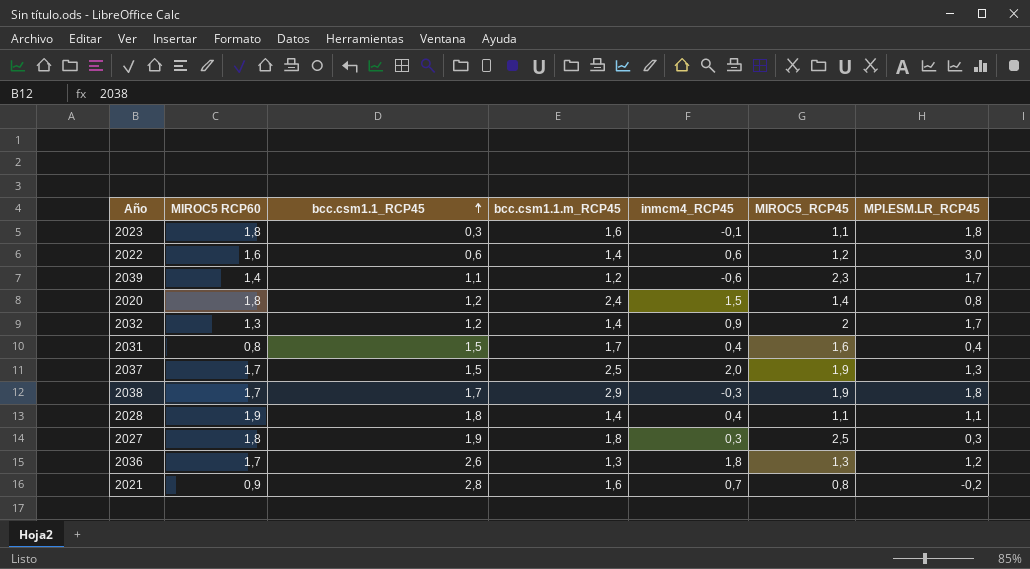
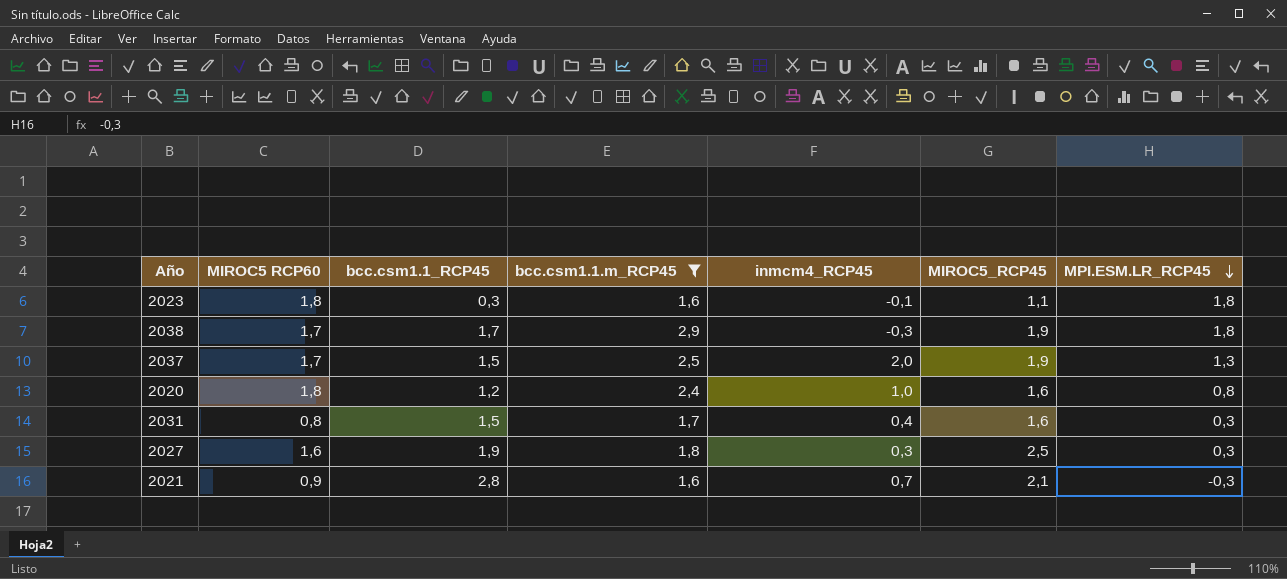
filter: none -> bcc.csm1.1.m_RCP45 >= 1,6
row order: bcc.csm1.1_RCP45 ascending -> MPI.ESM.LR_RCP45 descending
2020 | inmcm4_RCP45: 1,5 -> 1,0
2020 | MIROC5_RCP45: 1,4 -> 1,6
2031 | MPI.ESM.LR_RCP45: 0,4 -> 0,3
2027 | MIROC5 RCP60: 1,8 -> 1,6
2021 | MIROC5_RCP45: 0,8 -> 2,1
2021 | MPI.ESM.LR_RCP45: -0,2 -> -0,3

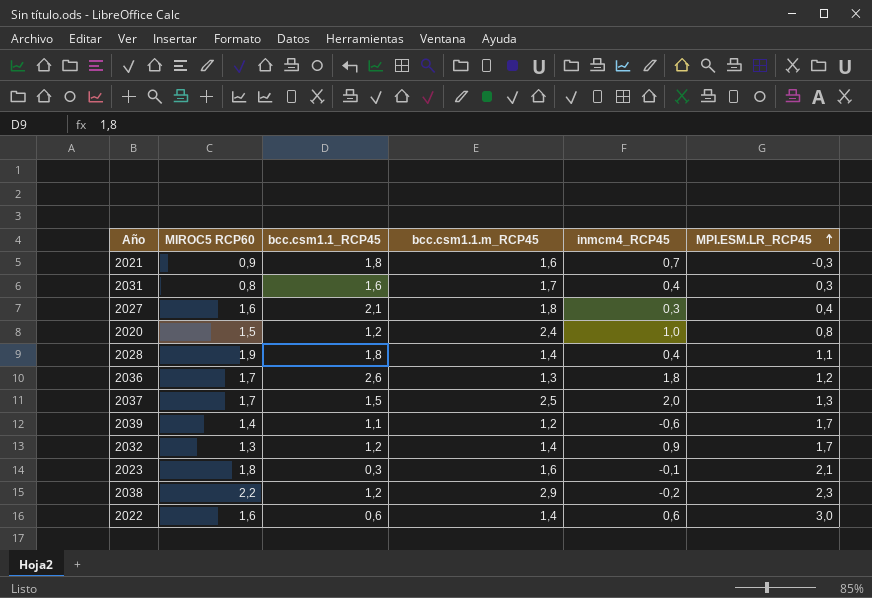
filter: bcc.csm1.1.m_RCP45 >= 1,6 -> none
row order: MPI.ESM.LR_RCP45 descending -> MPI.ESM.LR_RCP45 ascending
column MIROC5_RCP45 | position: 6 -> none
2021 | bcc.csm1.1_RCP45: 2,8 -> 1,8
2031 | bcc.csm1.1_RCP45: 1,5 -> 1,6
2027 | bcc.csm1.1_RCP45: 1,9 -> 2,1
2027 | MPI.ESM.LR_RCP45: 0,3 -> 0,4
2020 | MIROC5 RCP60: 1,8 -> 1,5
2023 | MPI.ESM.LR_RCP45: 1,8 -> 2,1
2038 | MIROC5 RCP60: 1,7 -> 2,2
2038 | bcc.csm1.1_RCP45: 1,7 -> 1,2
2038 | inmcm4_RCP45: -0,3 -> -0,2
2038 | MPI.ESM.LR_RCP45: 1,8 -> 2,3

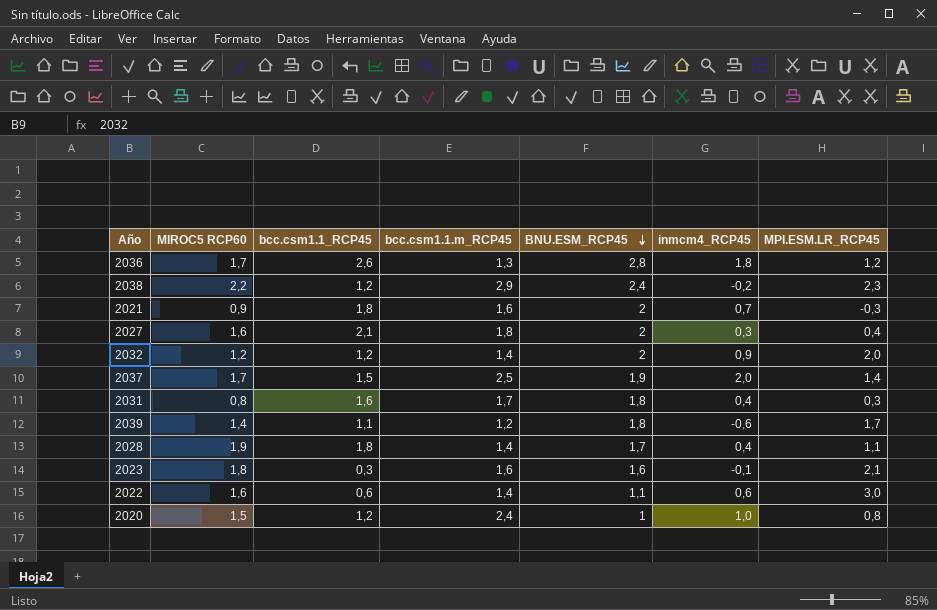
row order: MPI.ESM.LR_RCP45 ascending -> BNU.ESM_RCP45 descending
column BNU.ESM_RCP45 | position: none -> 5
2032 | MIROC5 RCP60: 1,3 -> 1,2
2032 | MPI.ESM.LR_RCP45: 1,7 -> 2,0
2037 | MPI.ESM.LR_RCP45: 1,3 -> 1,4

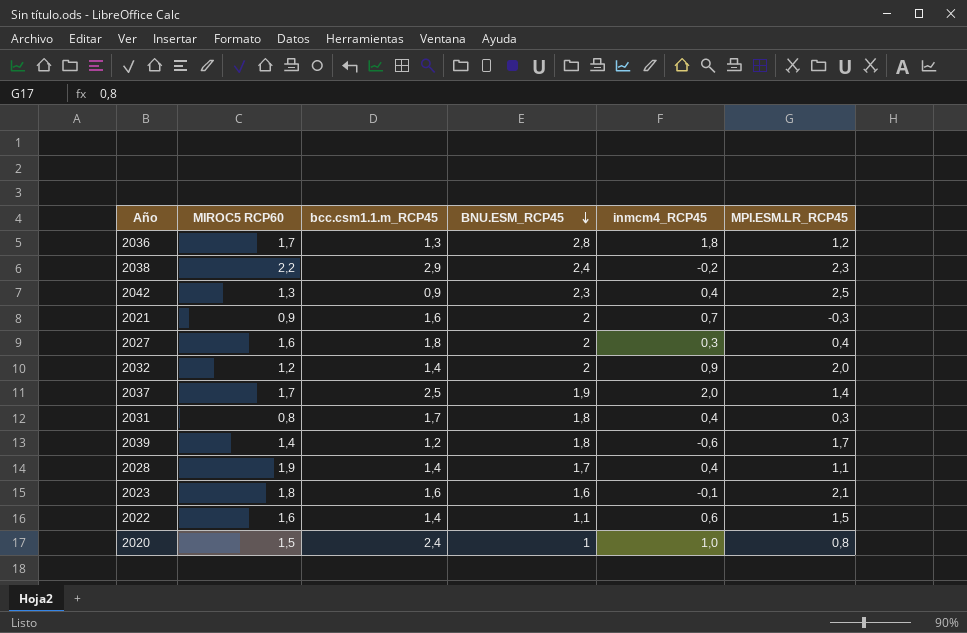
column bcc.csm1.1_RCP45 | position: 3 -> none
row 2042: none -> 1,3 | 0,9 | 2,3 | 0,4 | 2,5
2022 | MPI.ESM.LR_RCP45: 3,0 -> 1,5

